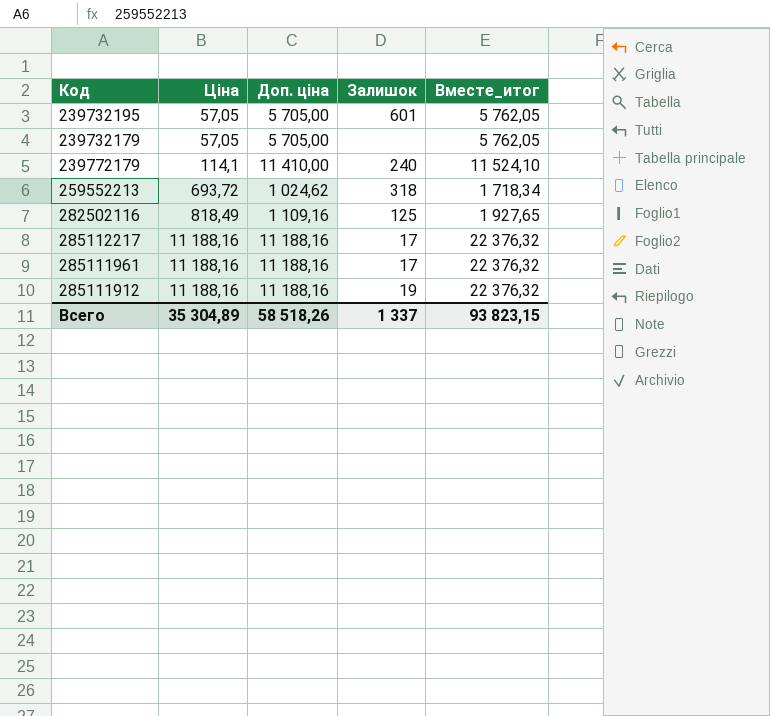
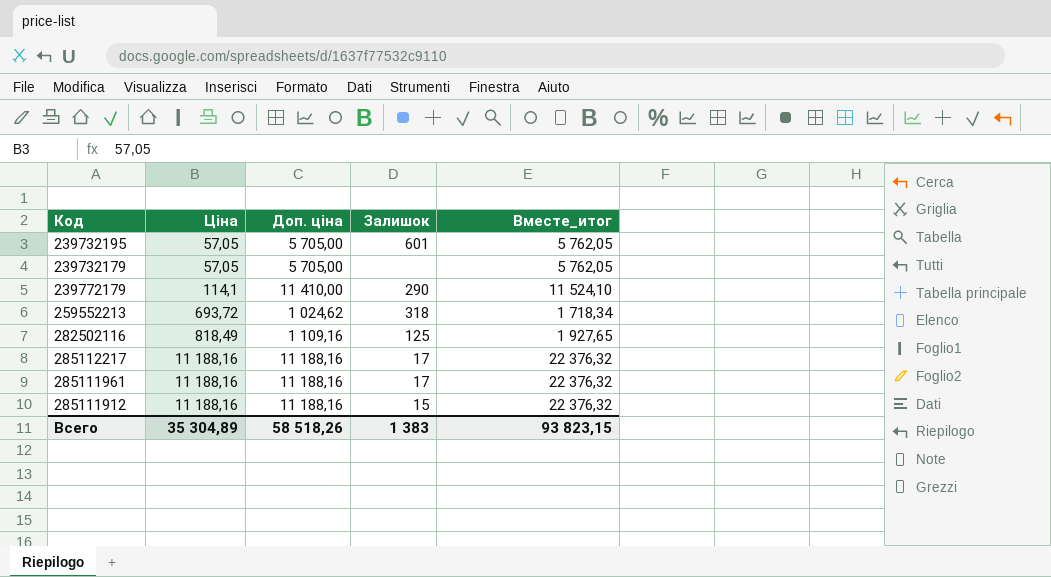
239772179 | Залишок: 240 -> 290
285111912 | Залишок: 19 -> 15
Всего | Залишок: 1 337 -> 1 383

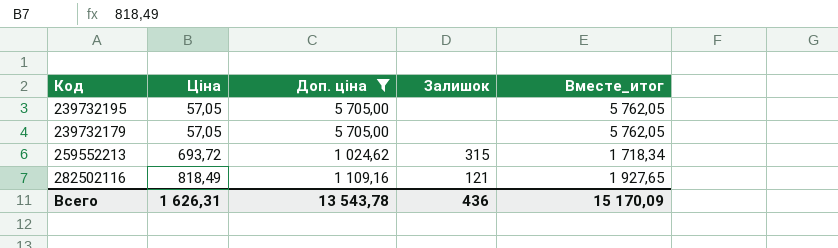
filter: none -> Доп. ціна <= 5 705,00
239732195 | Залишок: 601 -> none
259552213 | Залишок: 318 -> 315
282502116 | Залишок: 125 -> 121
Всего | Ціна: 35 304,89 -> 1 626,31
Всего | Доп. ціна: 58 518,26 -> 13 543,78
Всего | Залишок: 1 383 -> 436
Всего | Вместе_итог: 93 823,15 -> 15 170,09

